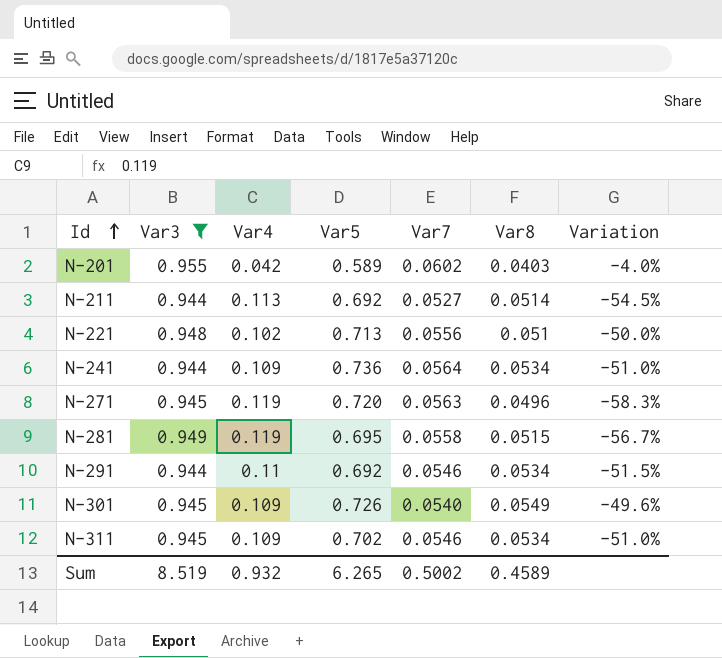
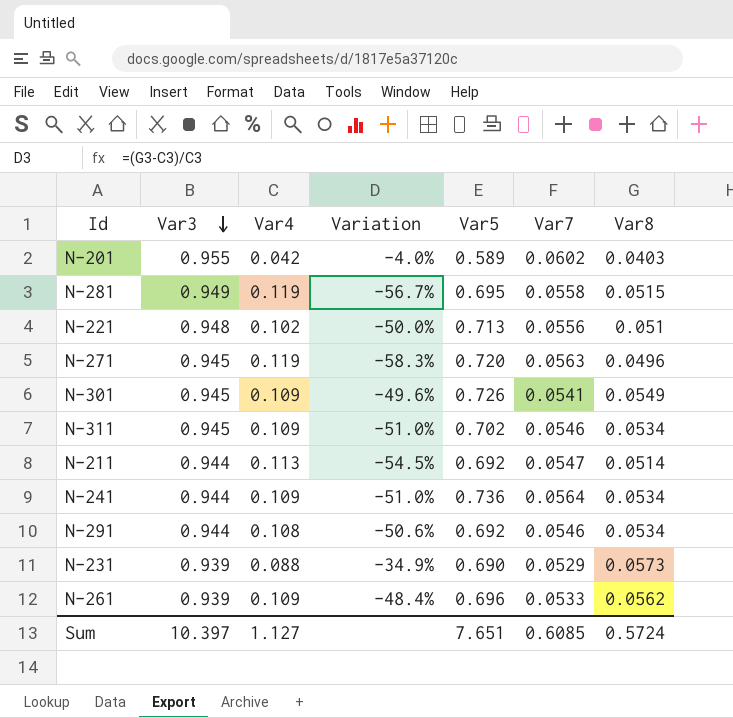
filter: Var3 != 0.939 -> none
row order: Id ascending -> Var3 descending
column Variation | position: 7 -> 4
N-301 | Var7: 0.0540 -> 0.0541
N-211 | Var7: 0.0527 -> 0.0547
N-291 | Var4: 0.11 -> 0.108
N-291 | Variation: -51.5% -> -50.6%
Sum | Var3: 8.519 -> 10.397
Sum | Var4: 0.932 -> 1.127
Sum | Var5: 6.265 -> 7.651
Sum | Var7: 0.5002 -> 0.6085
Sum | Var8: 0.4589 -> 0.5724

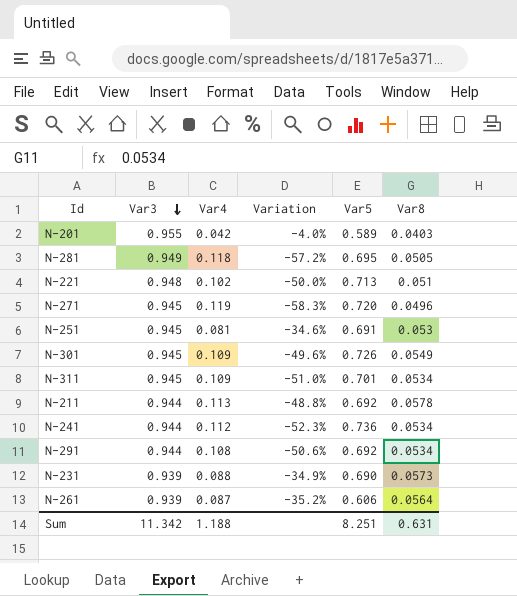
column Var7 | position: 6 -> none
N-281 | Var4: 0.119 -> 0.118
N-281 | Variation: -56.7% -> -57.2%
N-281 | Var8: 0.0515 -> 0.0505
row N-251: none -> 0.945 | 0.081 | -34.6% | 0.691 | 0.053
N-311 | Var5: 0.702 -> 0.701
N-211 | Variation: -54.5% -> -48.8%
N-211 | Var8: 0.0514 -> 0.0578
N-241 | Var4: 0.109 -> 0.112
N-241 | Variation: -51.0% -> -52.3%
N-261 | Var4: 0.109 -> 0.087
N-261 | Variation: -48.4% -> -35.2%
N-261 | Var5: 0.696 -> 0.606
N-261 | Var8: 0.0562 -> 0.0564
Sum | Var3: 10.397 -> 11.342
Sum | Var4: 1.127 -> 1.188
Sum | Var5: 7.651 -> 8.251
Sum | Var8: 0.5724 -> 0.631

